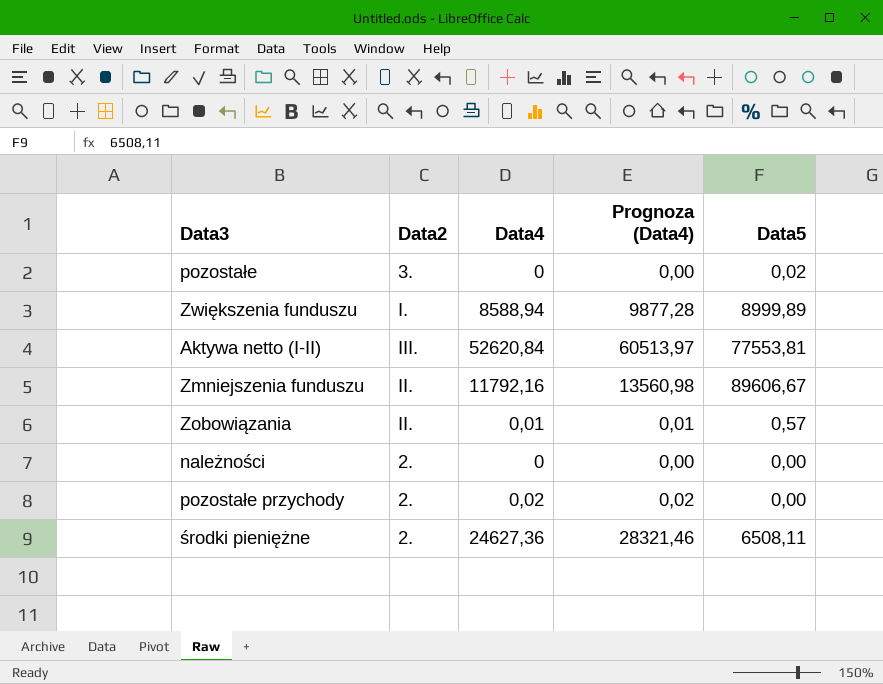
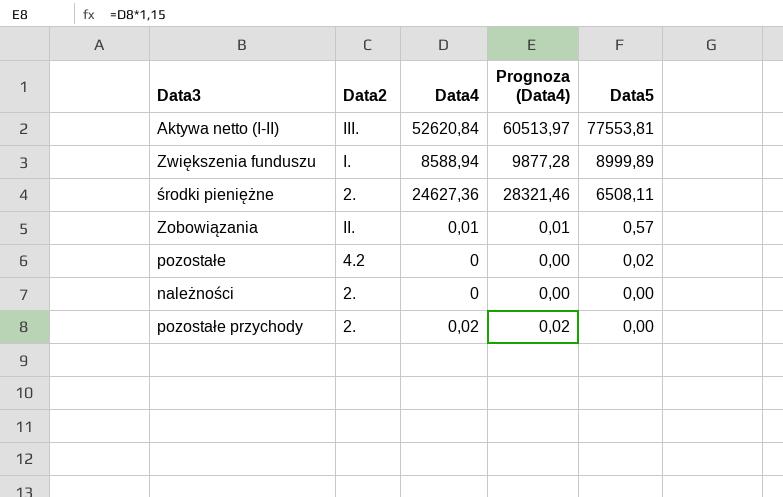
row order: none -> Data5 descending
row Zmniejszenia funduszu: II. | 11792,16 | 13560,98 | 89606,67 -> none
pozostałe | Data2: 3. -> 4.2

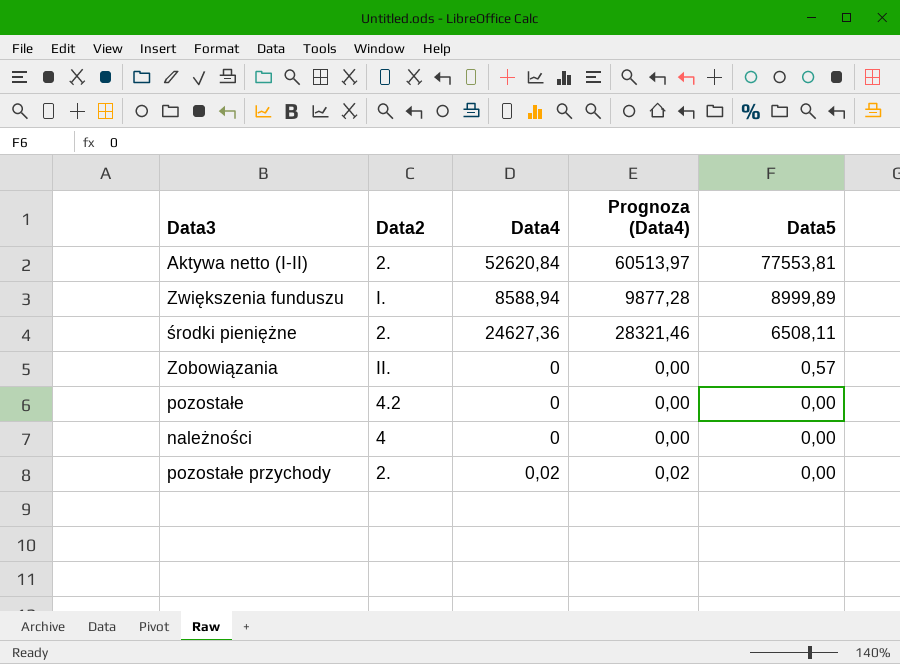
Aktywa netto (I-II) | Data2: III. -> 2.
Zobowiązania | Data4: 0,01 -> 0
Zobowiązania | Prognoza (Data4): 0,01 -> 0,00
pozostałe | Data5: 0,02 -> 0,00
należności | Data2: 2. -> 4

